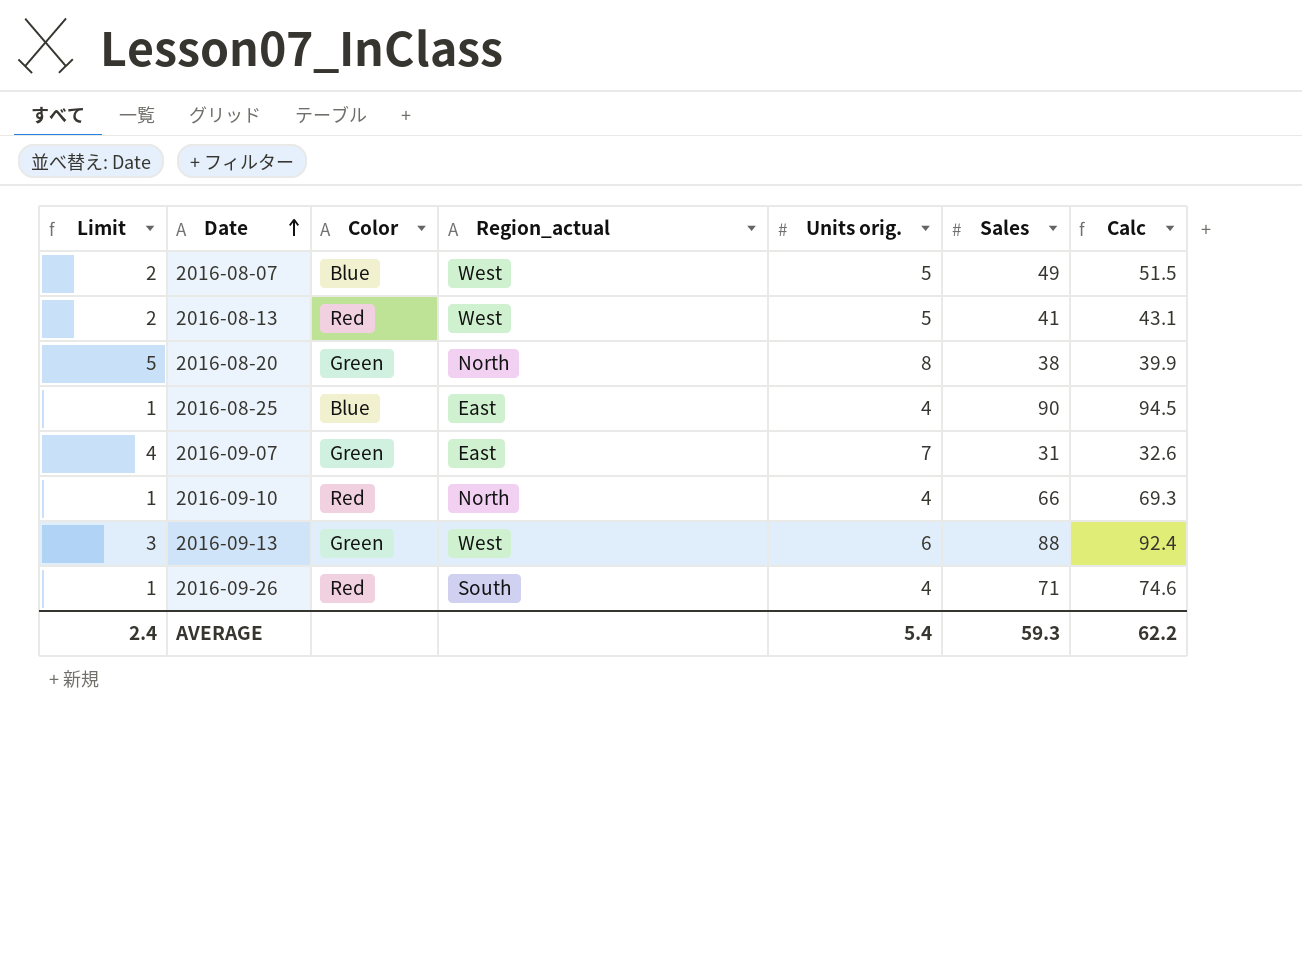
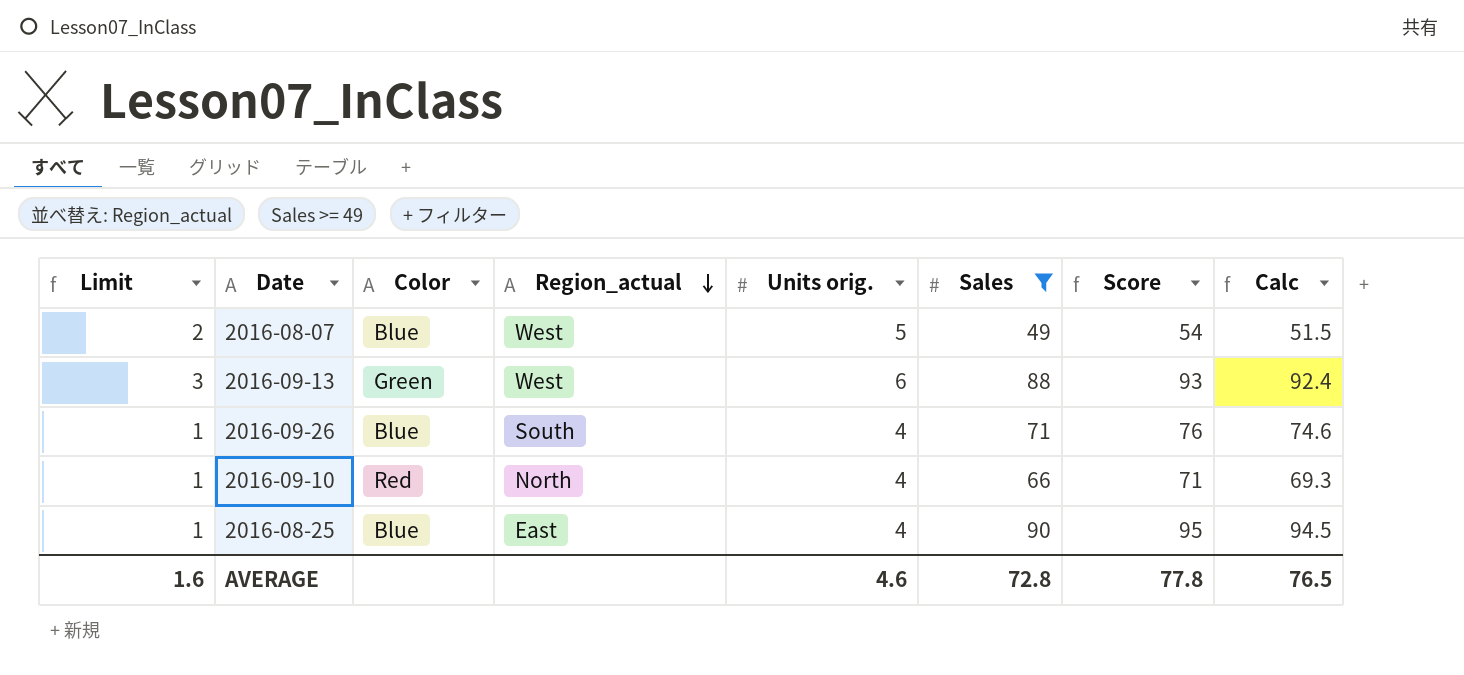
filter: none -> Sales >= 49
row order: Date ascending -> Region_actual descending
column Score | formula: none -> [Sales] + 5
2016-09-26 | Color: Red -> Blue
AVERAGE | Limit: 2.4 -> 1.6
AVERAGE | Units orig.: 5.4 -> 4.6
AVERAGE | Sales: 59.3 -> 72.8
AVERAGE | Calc: 62.2 -> 76.5

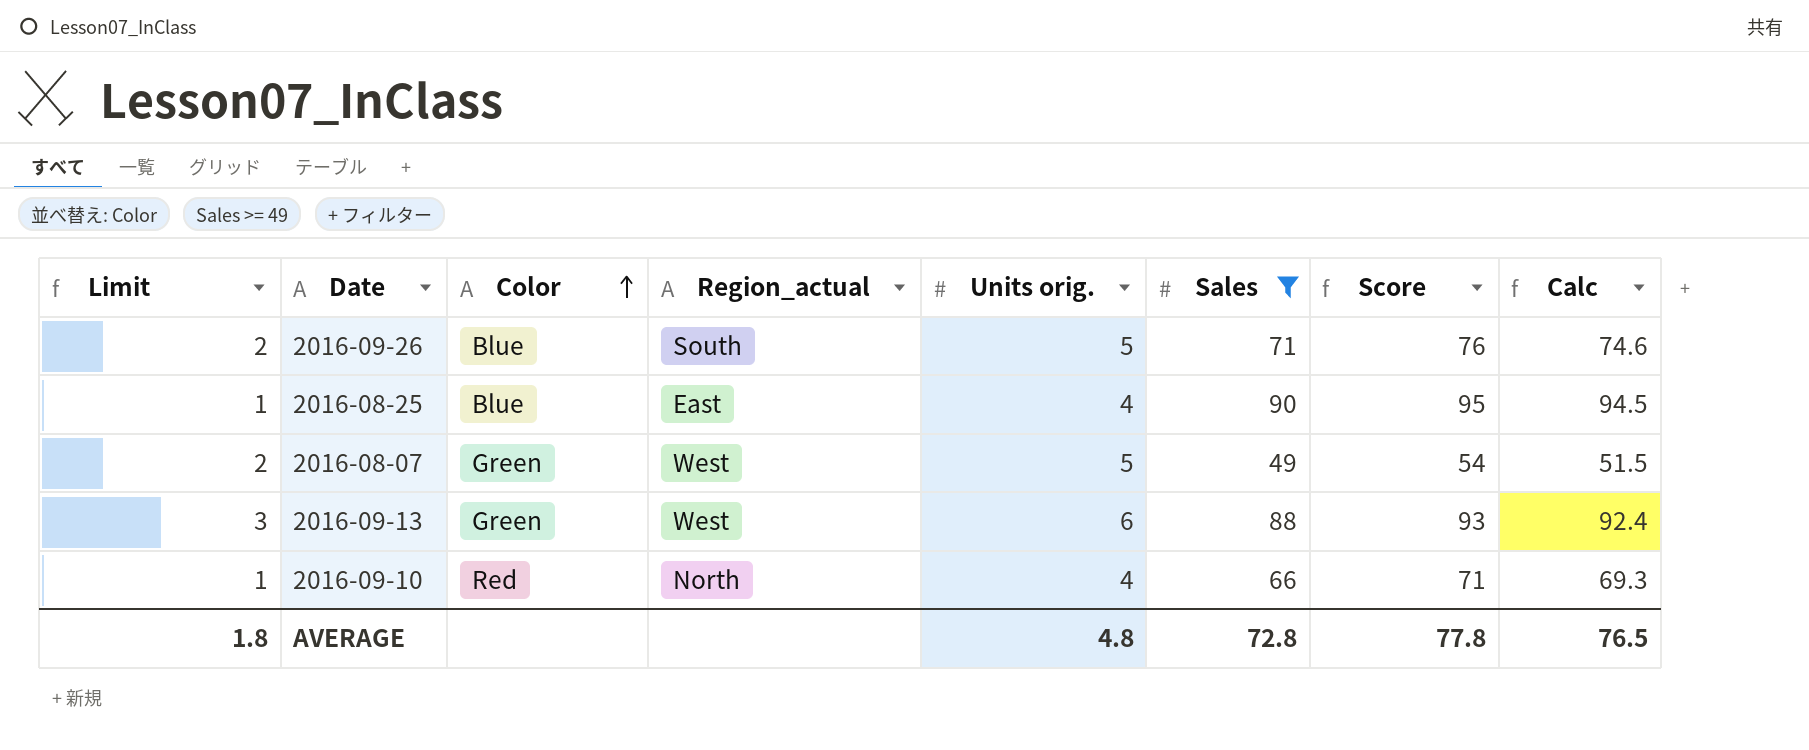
row order: Region_actual descending -> Color ascending
2016-09-26 | Limit: 1 -> 2
2016-09-26 | Units orig.: 4 -> 5
2016-08-07 | Color: Blue -> Green
AVERAGE | Limit: 1.6 -> 1.8
AVERAGE | Units orig.: 4.6 -> 4.8

